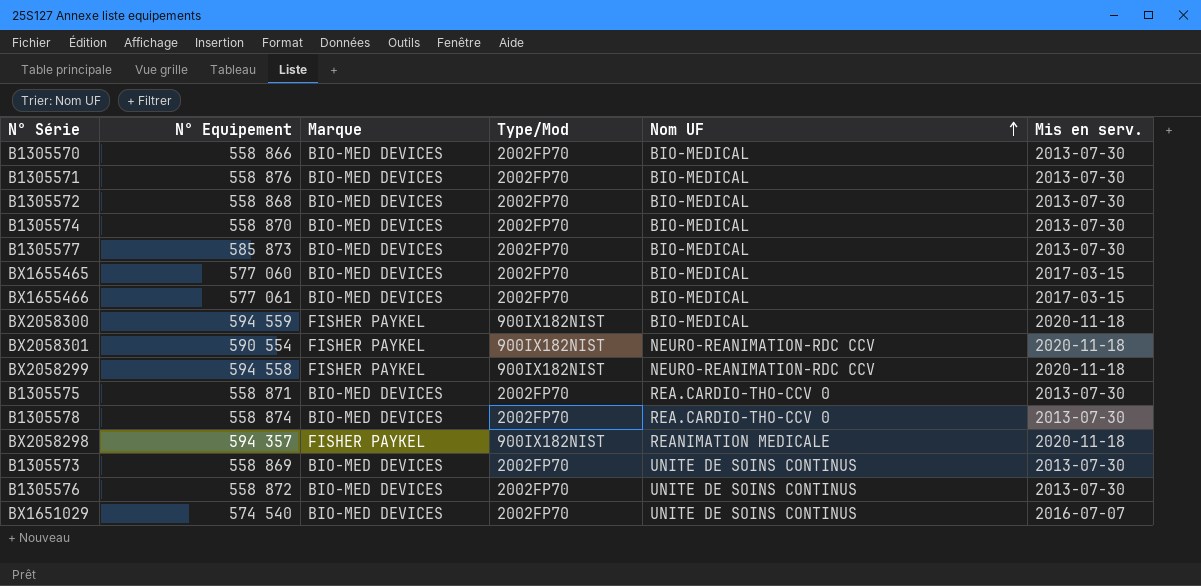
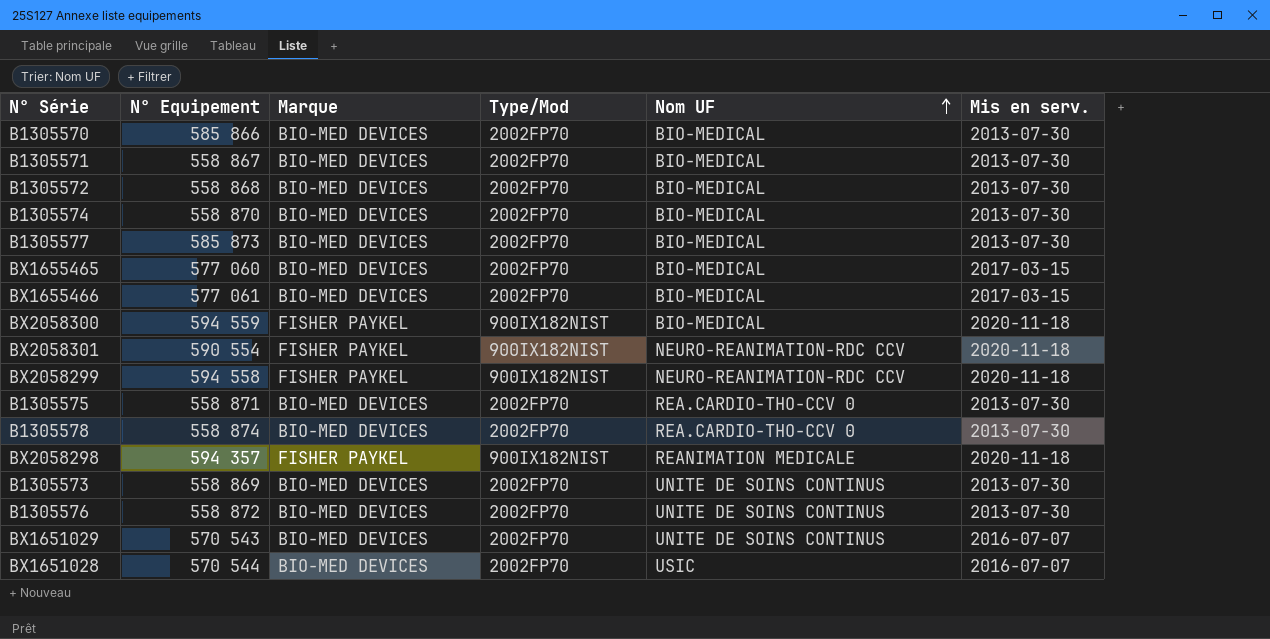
B1305570 | N° Equipement: 558 866 -> 585 866
B1305571 | N° Equipement: 558 876 -> 558 867
BX1651029 | N° Equipement: 574 540 -> 570 543
row BX1651028: none -> 570 544 | BIO-MED DEVICES | 2002FP70 | USIC | 2016-07-07

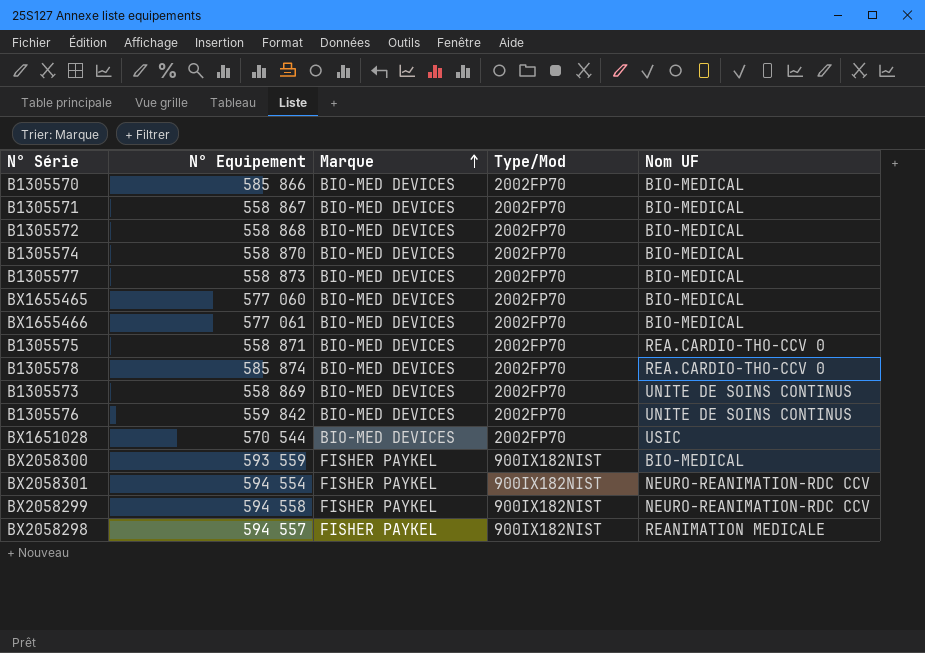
row order: Nom UF ascending -> Marque ascending
column Mis en serv. | position: 6 -> none
row BX1651029: 570 543 | BIO-MED DEVICES | 2002FP70 | UNITE DE SOINS CONTINUS | 2016-07-07 -> none
B1305577 | N° Equipement: 585 873 -> 558 873
B1305578 | N° Equipement: 558 874 -> 585 874
B1305576 | N° Equipement: 558 872 -> 559 842
BX2058300 | N° Equipement: 594 559 -> 593 559
BX2058301 | N° Equipement: 590 554 -> 594 554
BX2058298 | N° Equipement: 594 357 -> 594 557

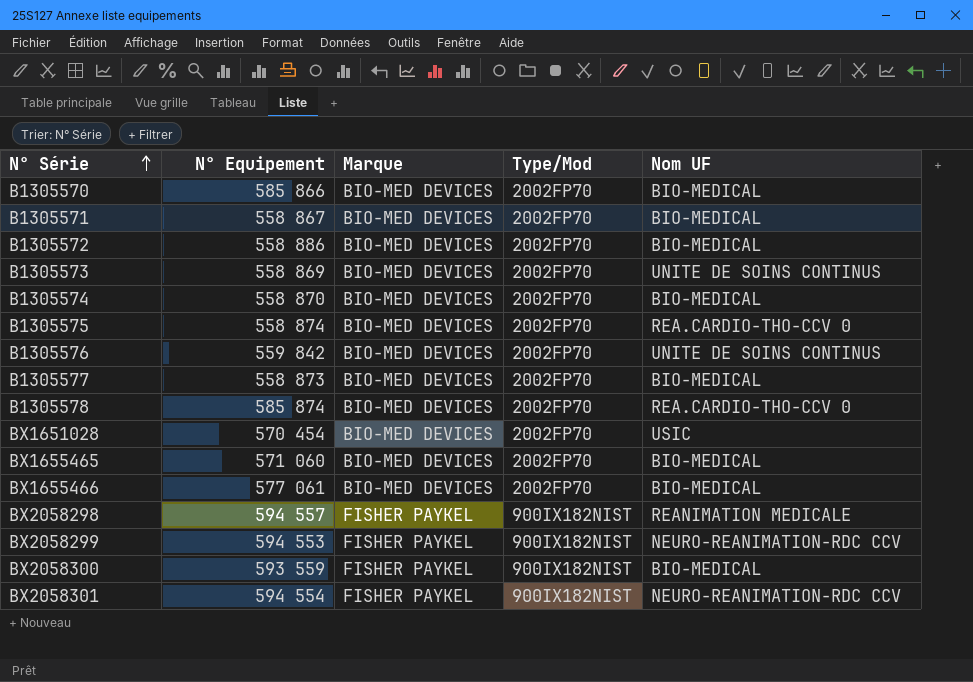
row order: Marque ascending -> N° Série ascending
B1305572 | N° Equipement: 558 868 -> 558 886
B1305575 | N° Equipement: 558 871 -> 558 874
BX1651028 | N° Equipement: 570 544 -> 570 454
BX1655465 | N° Equipement: 577 060 -> 571 060
BX2058299 | N° Equipement: 594 558 -> 594 553

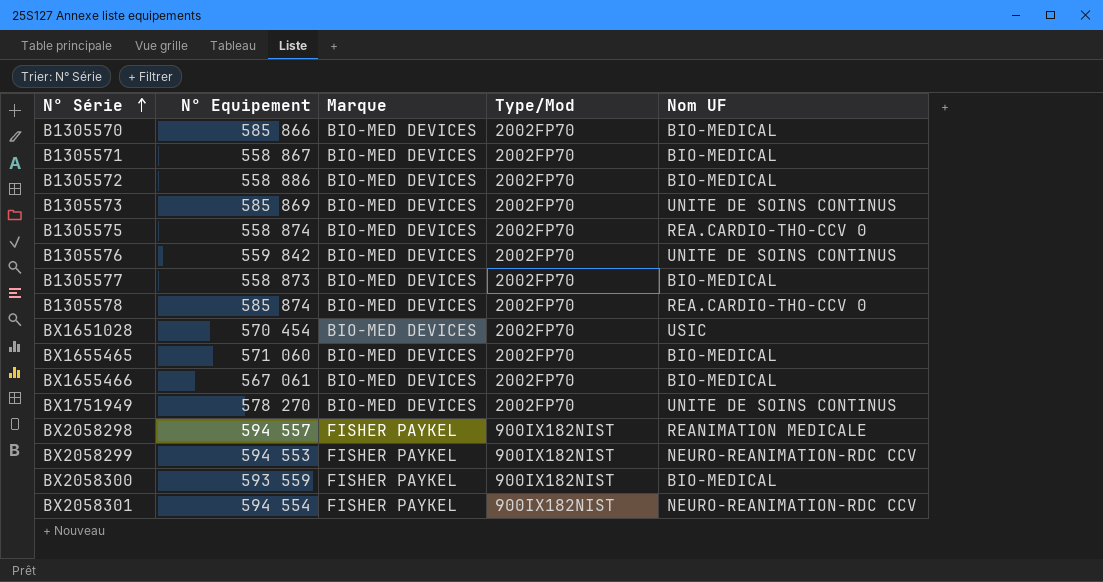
row B1305574: 558 870 | BIO-MED DEVICES | 2002FP70 | BIO-MEDICAL -> none
B1305573 | N° Equipement: 558 869 -> 585 869
BX1655466 | N° Equipement: 577 061 -> 567 061
row BX1751949: none -> 578 270 | BIO-MED DEVICES | 2002FP70 | UNITE DE SOINS CONTINUS

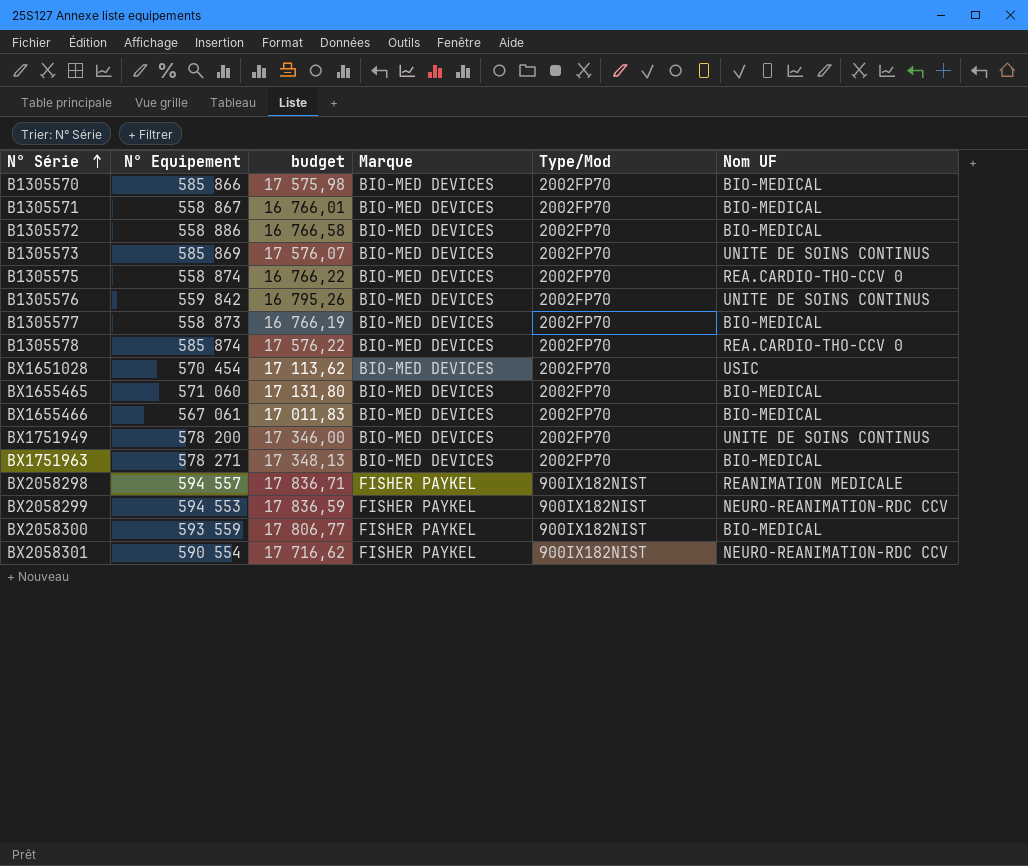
column budget | formula: none -> [N° Equipement] * 0,03
BX1751949 | N° Equipement: 578 270 -> 578 200
row BX1751963: none -> 578 271 | 17 348,13 | BIO-MED DEVICES | 2002FP70 | BIO-MEDICAL
BX2058301 | N° Equipement: 594 554 -> 590 554

